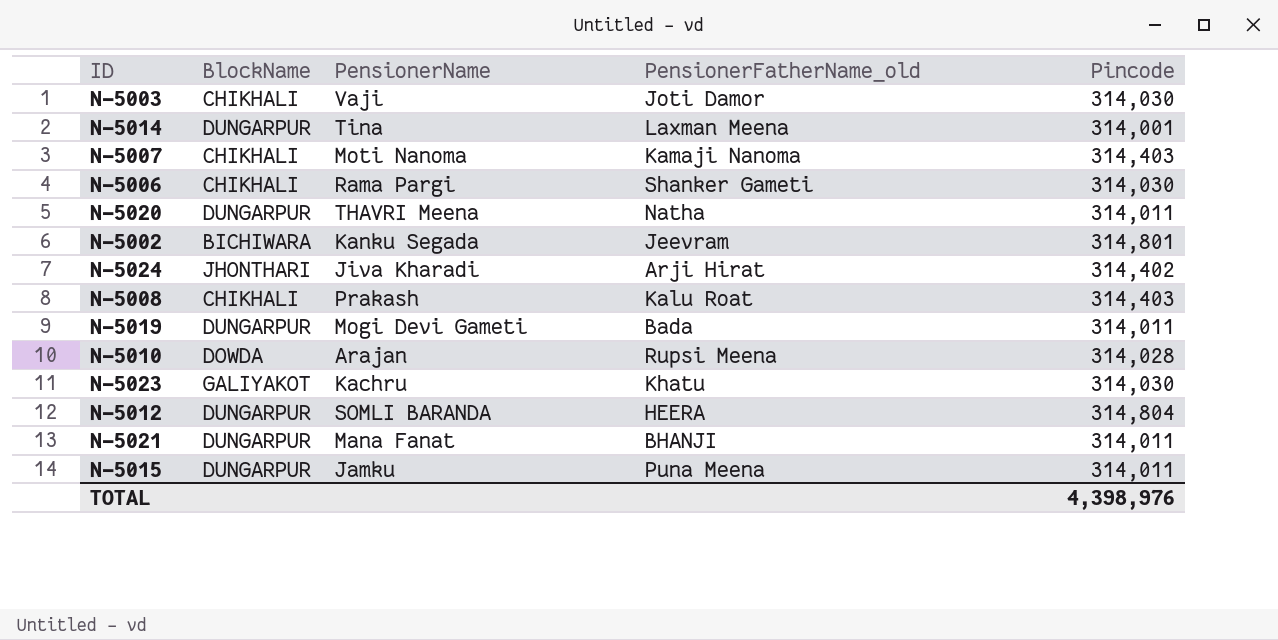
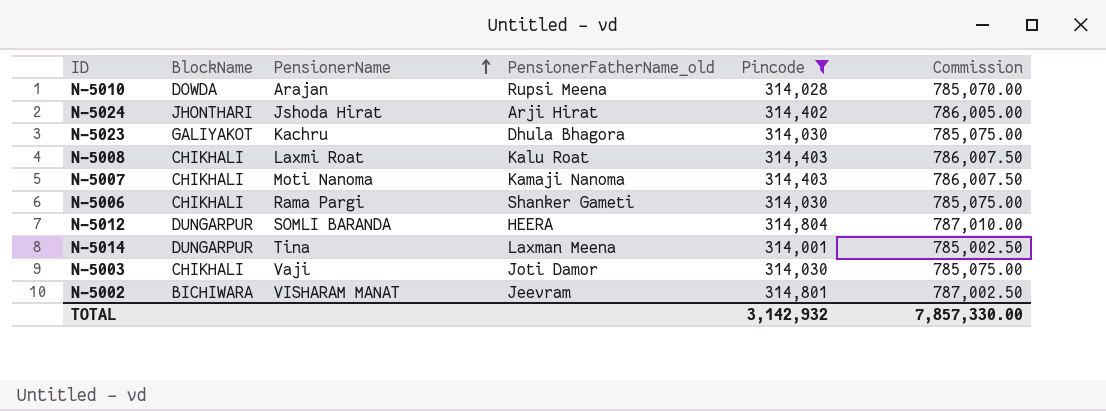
filter: none -> Pincode != 314,011
row order: none -> PensionerName ascending
column Commission | formula: none -> [Pincode] * 2.5
N-5024 | PensionerName: Jiva Kharadi -> Jshoda Hirat
N-5023 | PensionerFatherName_old: Khatu -> Dhula Bhagora
N-5008 | PensionerName: Prakash -> Laxmi Roat
N-5002 | PensionerName: Kanku Segada -> VISHARAM MANAT
TOTAL | Pincode: 4,398,976 -> 3,142,932

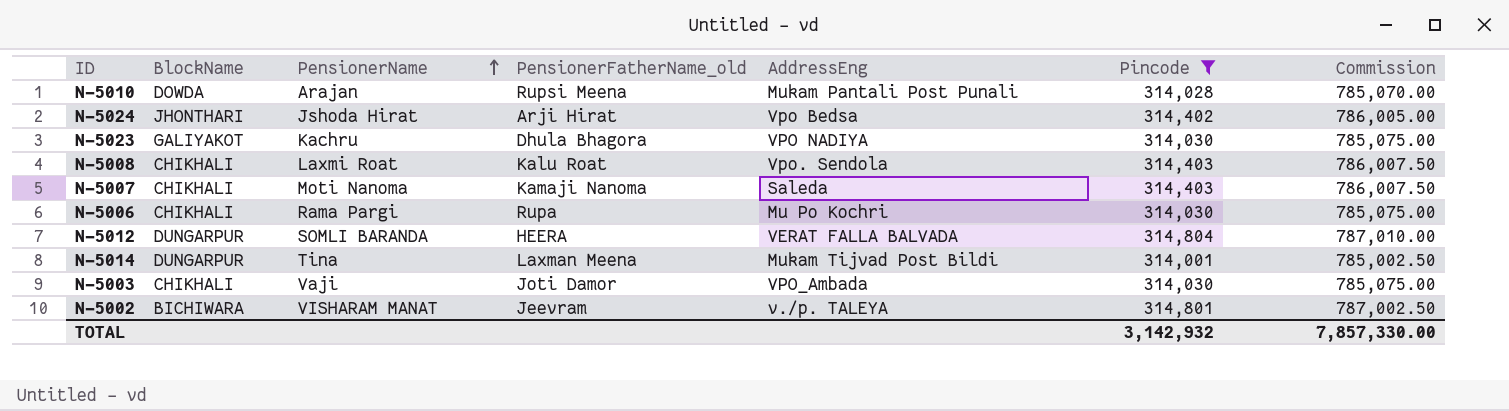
column AddressEng | position: none -> 5
N-5006 | PensionerFatherName_old: Shanker Gameti -> Rupa

